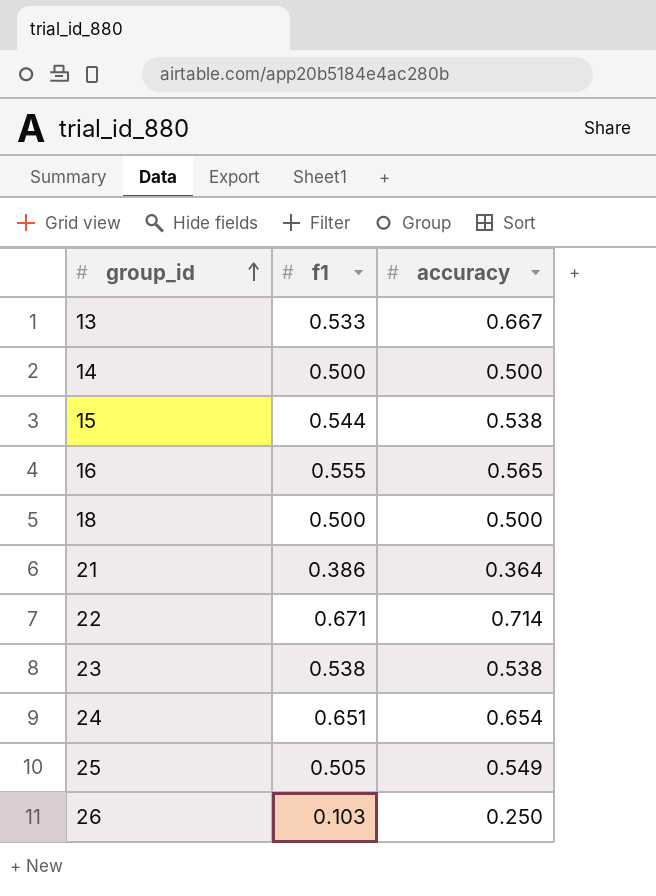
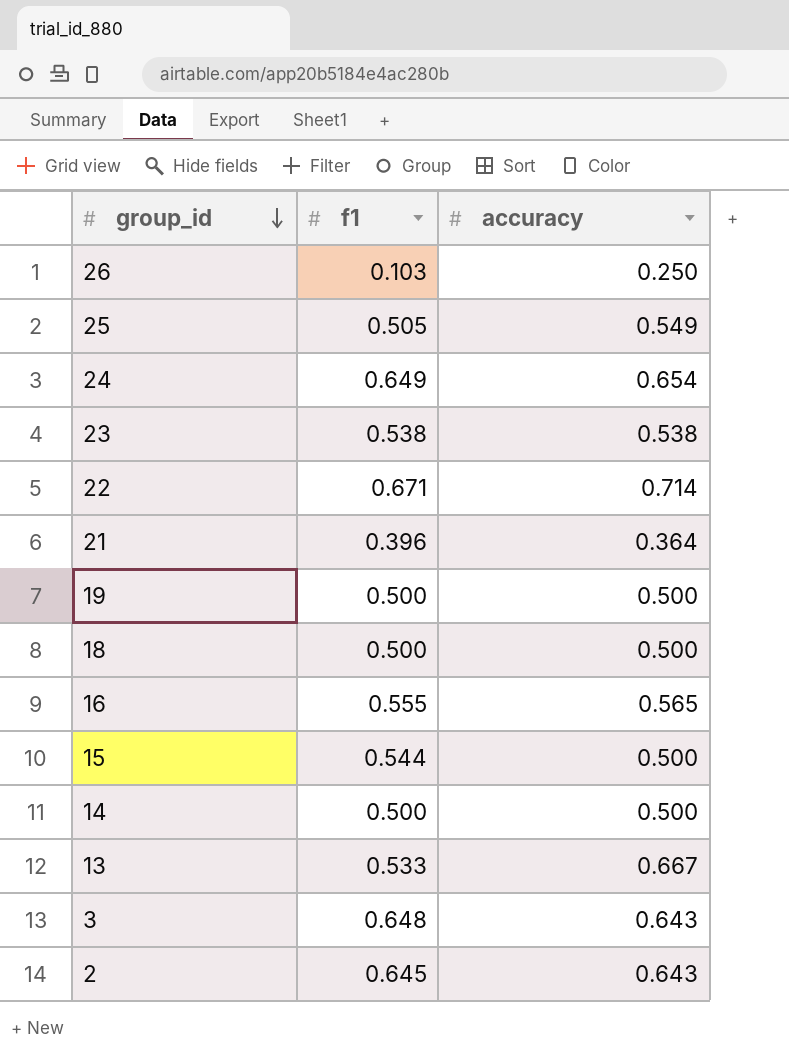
row order: group_id ascending -> group_id descending
24 | f1: 0.651 -> 0.649
21 | f1: 0.386 -> 0.396
row 19: none -> 0.500 | 0.500
15 | accuracy: 0.538 -> 0.500
row 3: none -> 0.648 | 0.643
row 2: none -> 0.645 | 0.643

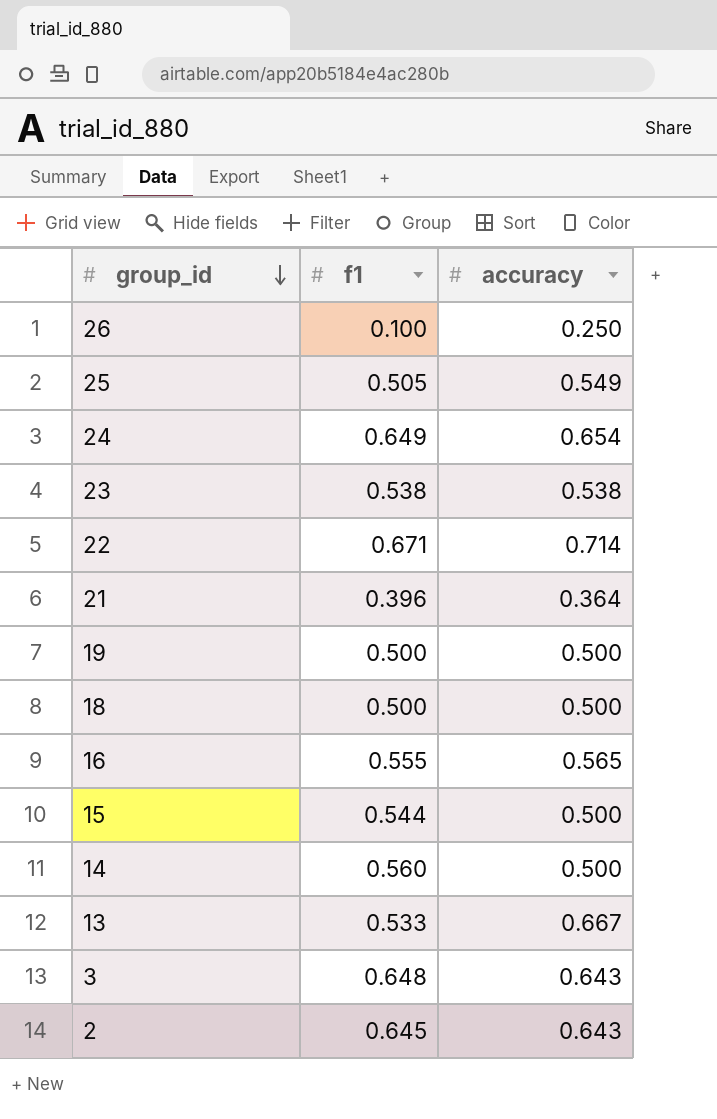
26 | f1: 0.103 -> 0.100
14 | f1: 0.500 -> 0.560

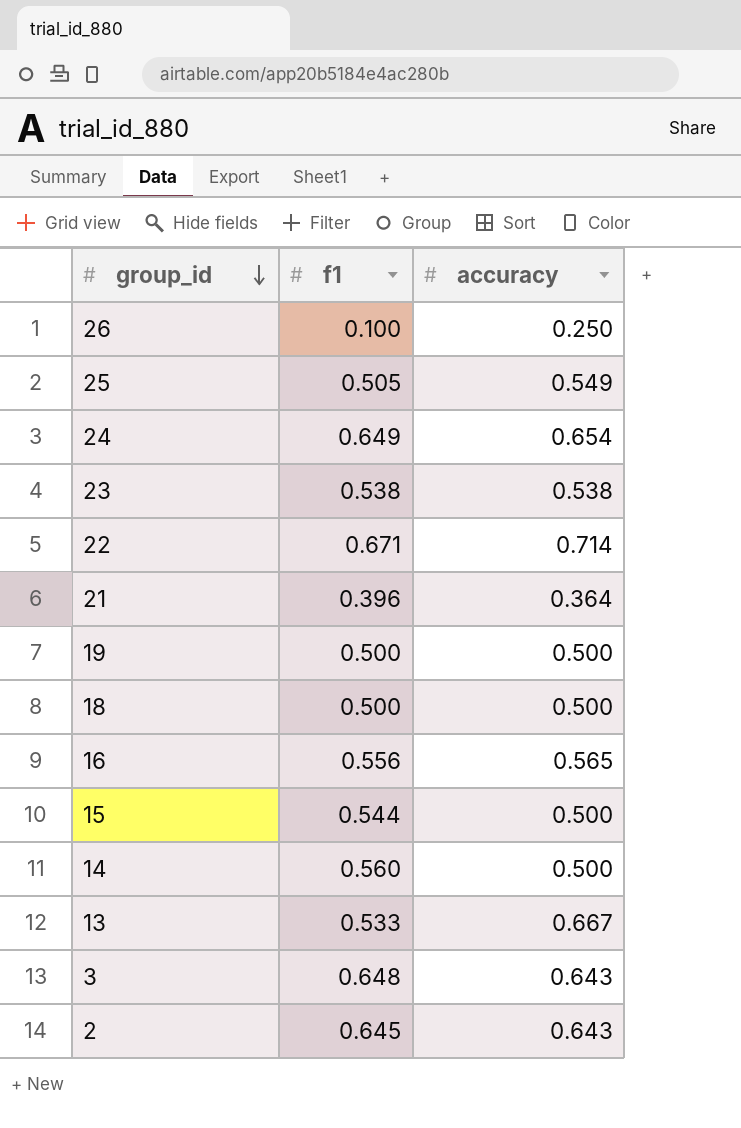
16 | f1: 0.555 -> 0.556

